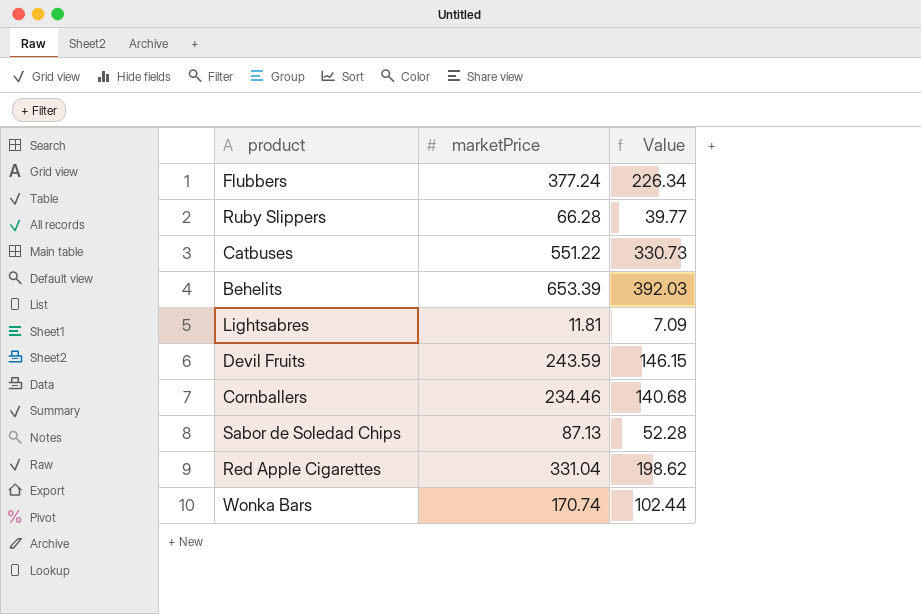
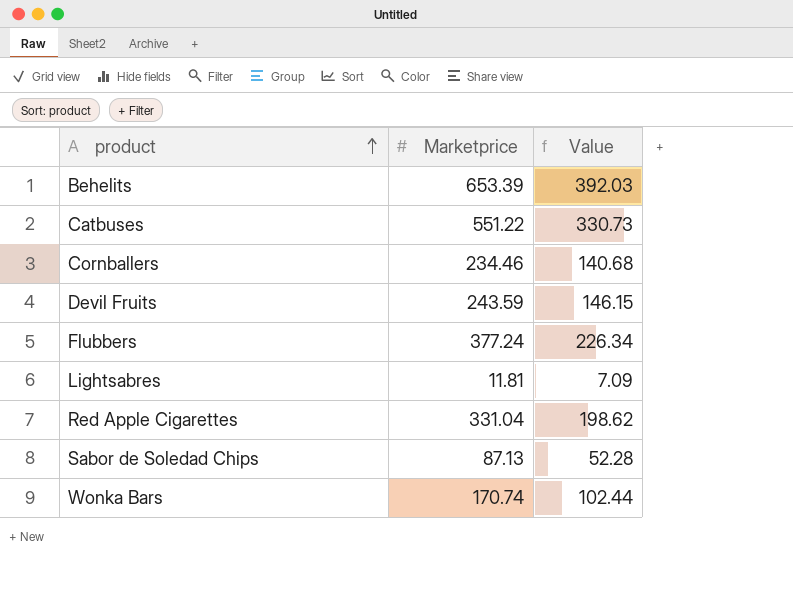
row order: none -> product ascending
column name: marketPrice -> Marketprice
row Ruby Slippers: 66.28 | 39.77 -> none

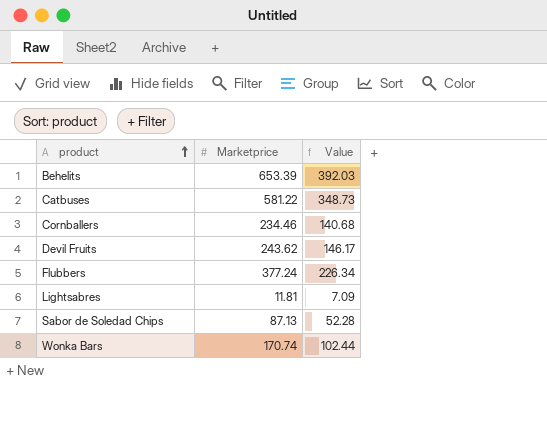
row Red Apple Cigarettes: 331.04 | 198.62 -> none
Catbuses | Marketprice: 551.22 -> 581.22
Catbuses | Value: 330.73 -> 348.73
Devil Fruits | Marketprice: 243.59 -> 243.62
Devil Fruits | Value: 146.15 -> 146.17

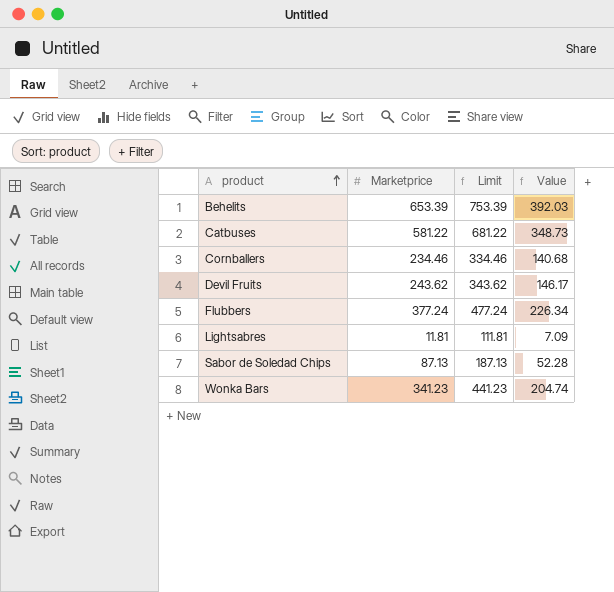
column Limit | formula: none -> [Marketprice] + 100
Wonka Bars | Marketprice: 170.74 -> 341.23
Wonka Bars | Value: 102.44 -> 204.74

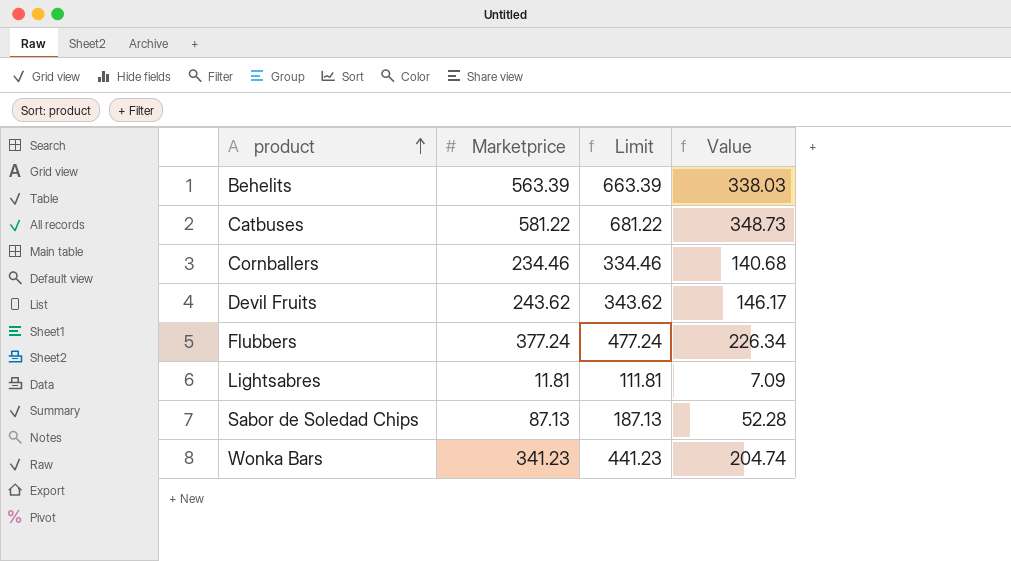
Behelits | Marketprice: 653.39 -> 563.39
Behelits | Limit: 753.39 -> 663.39
Behelits | Value: 392.03 -> 338.03

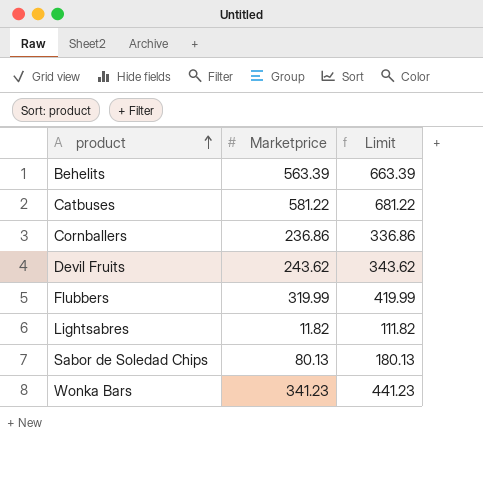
column Value | formula: [Marketprice] * 0.6 -> none
Cornballers | Marketprice: 234.46 -> 236.86
Cornballers | Limit: 334.46 -> 336.86
Flubbers | Marketprice: 377.24 -> 319.99
Flubbers | Limit: 477.24 -> 419.99
Lightsabres | Marketprice: 11.81 -> 11.82
Lightsabres | Limit: 111.81 -> 111.82
Sabor de Soledad Chips | Marketprice: 87.13 -> 80.13
Sabor de Soledad Chips | Limit: 187.13 -> 180.13

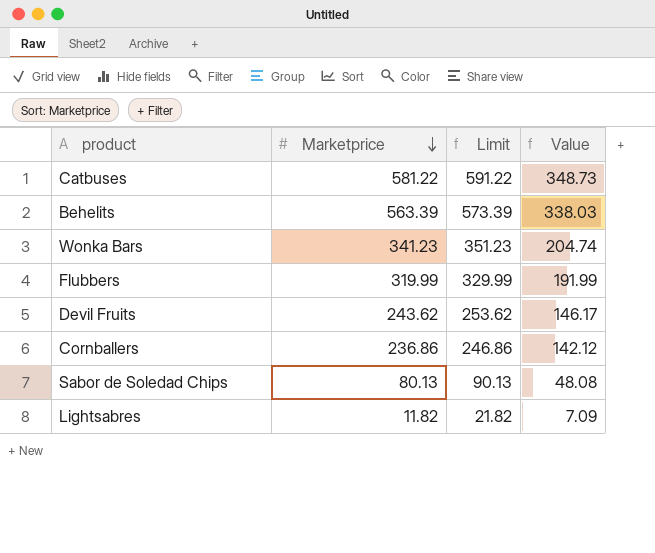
row order: product ascending -> Marketprice descending
column Limit | formula: [Marketprice] + 100 -> [Marketprice] + 10
column Value | formula: none -> [Marketprice] * 0.6

